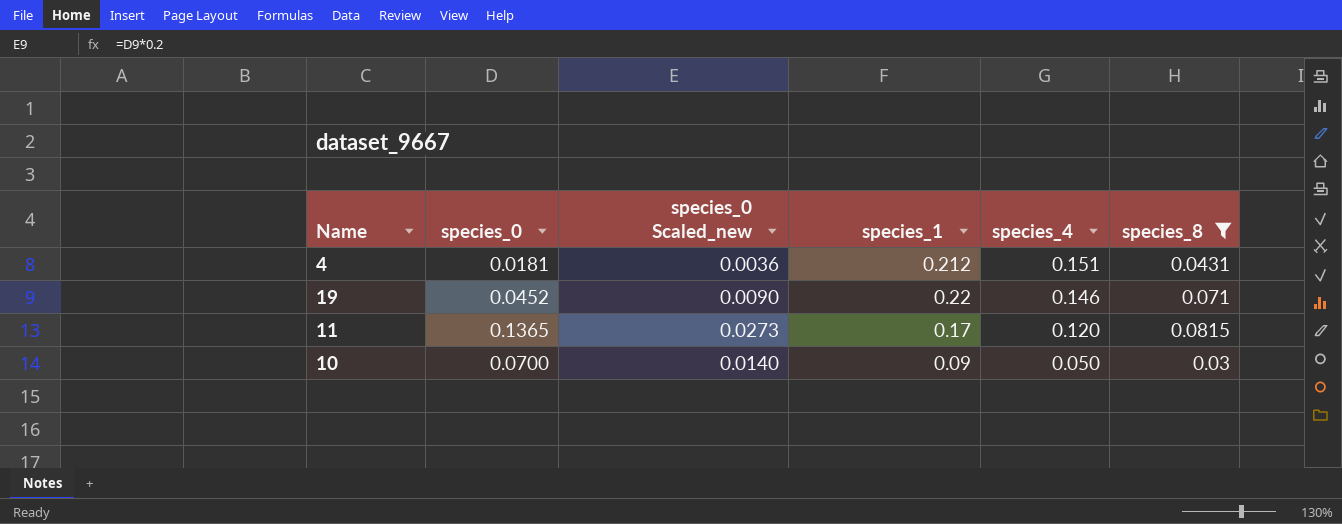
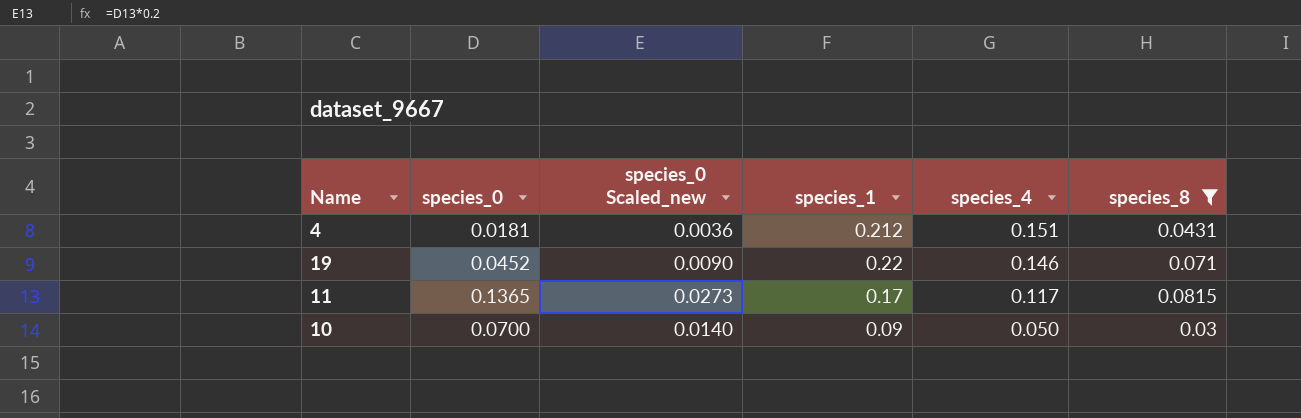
11 | species_4: 0.120 -> 0.117

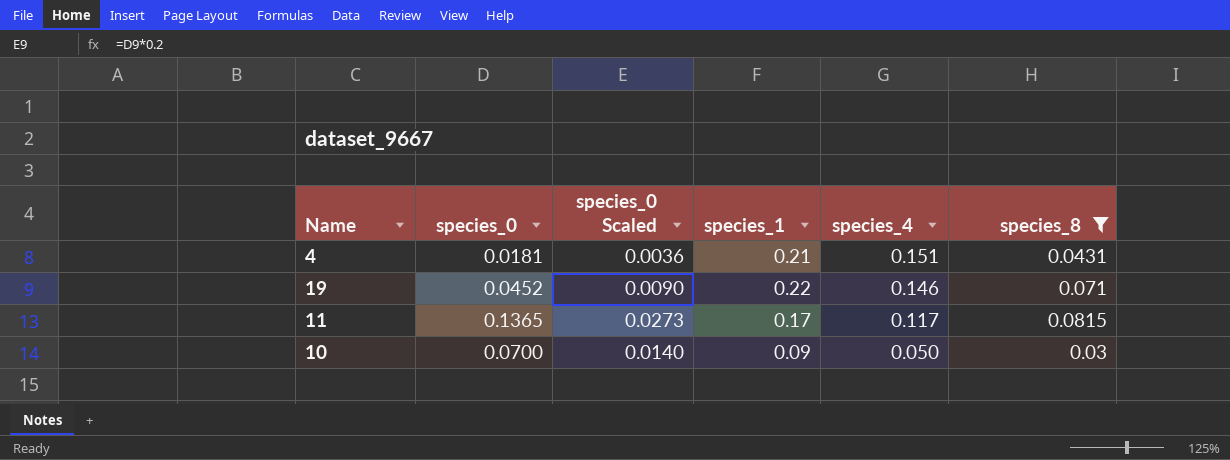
column name: species_0 Scaled_new -> species_0 Scaled
4 | species_1: 0.212 -> 0.21

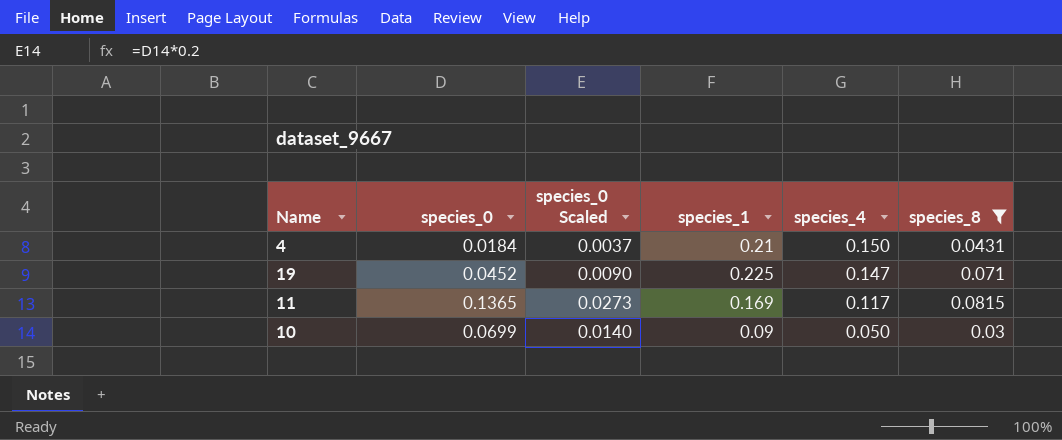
4 | species_0: 0.0181 -> 0.0184
4 | species_0 Scaled: 0.0036 -> 0.0037
4 | species_4: 0.151 -> 0.150
19 | species_1: 0.22 -> 0.225
19 | species_4: 0.146 -> 0.147
11 | species_1: 0.17 -> 0.169
10 | species_0: 0.0700 -> 0.0699

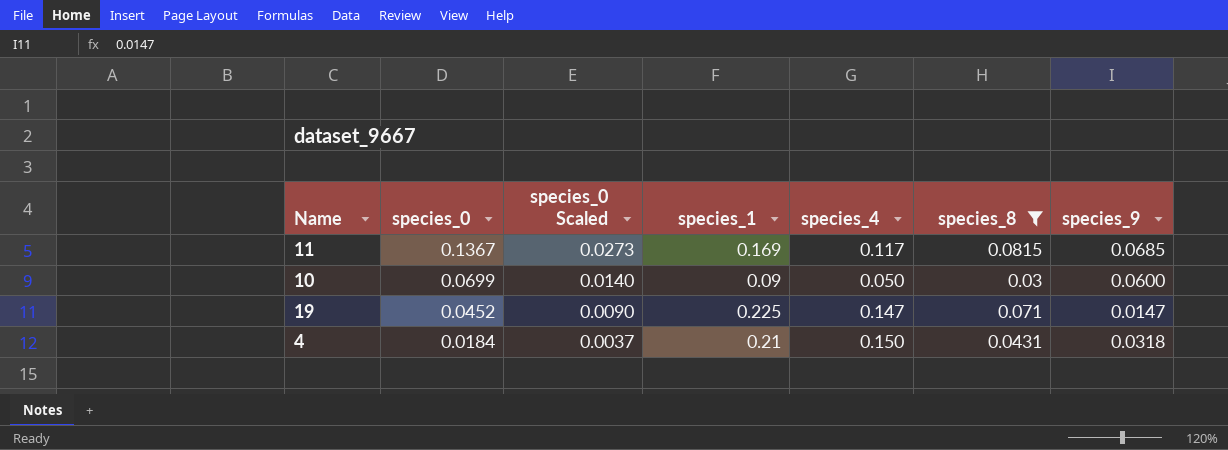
row order: species_4 descending -> species_0 descending
column species_9 | position: none -> 7
11 | species_0: 0.1365 -> 0.1367

